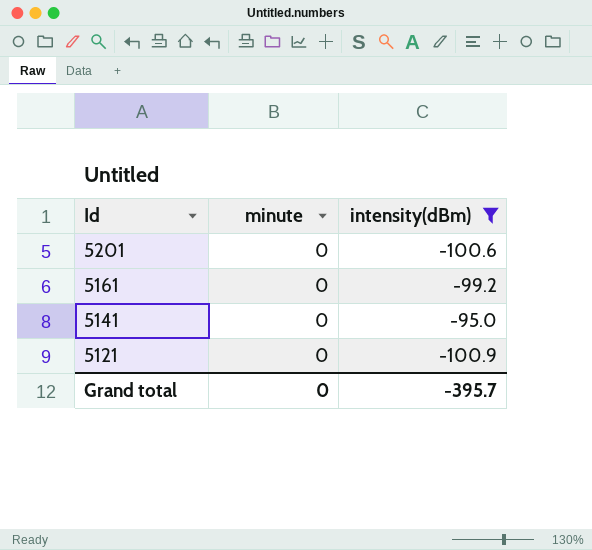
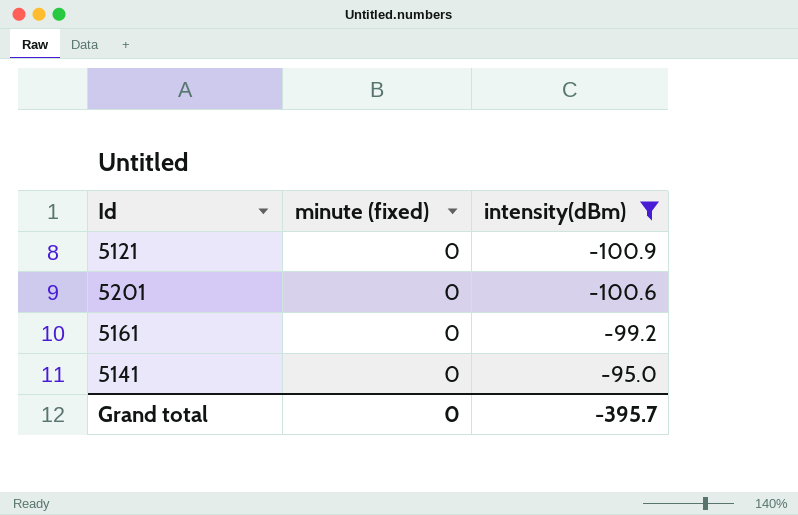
row order: Id descending -> intensity(dBm) ascending
column name: minute -> minute (fixed)

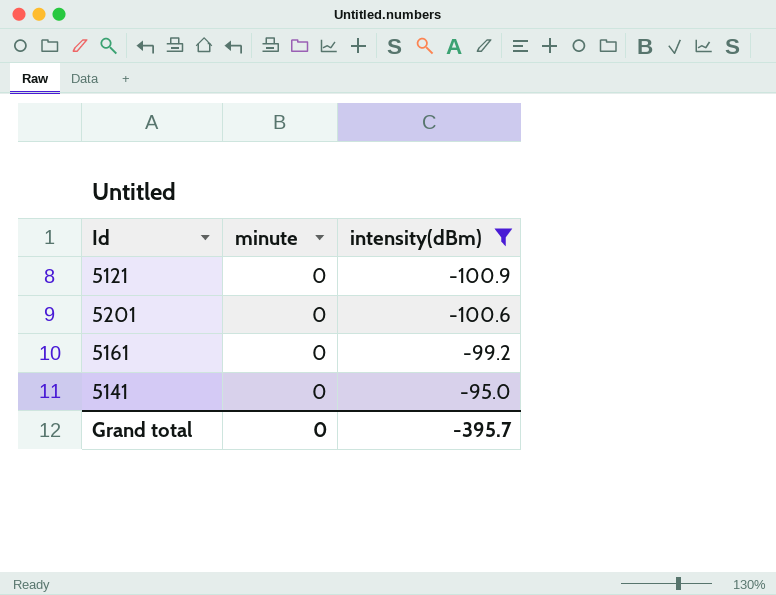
column name: minute (fixed) -> minute

